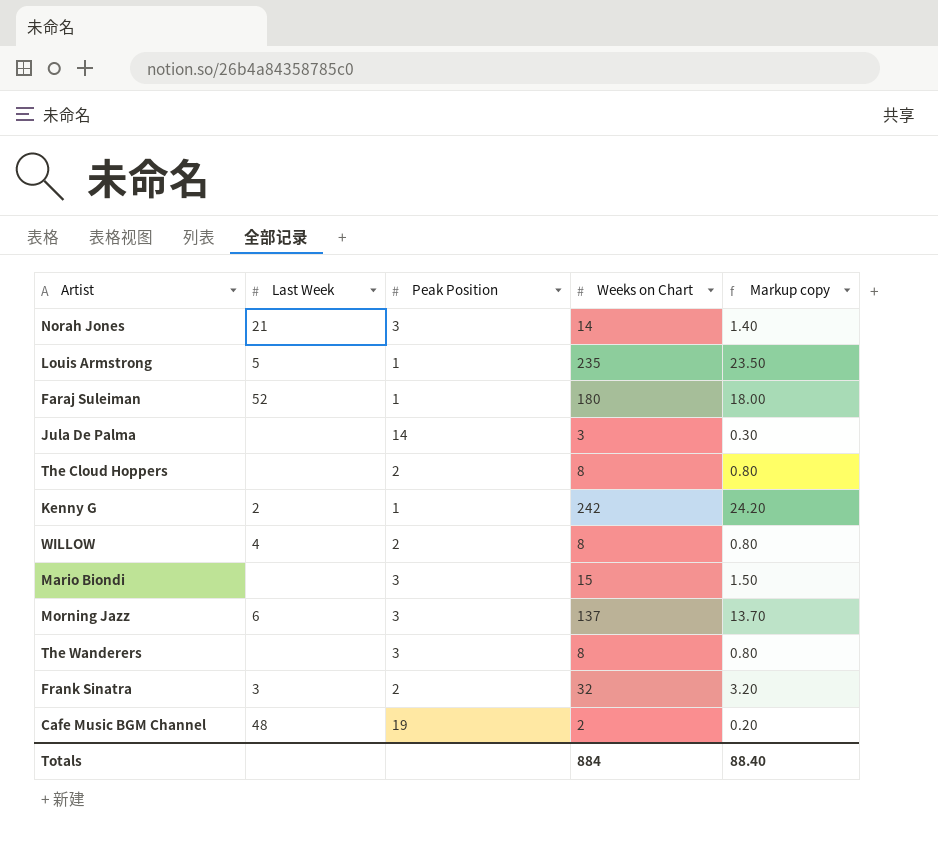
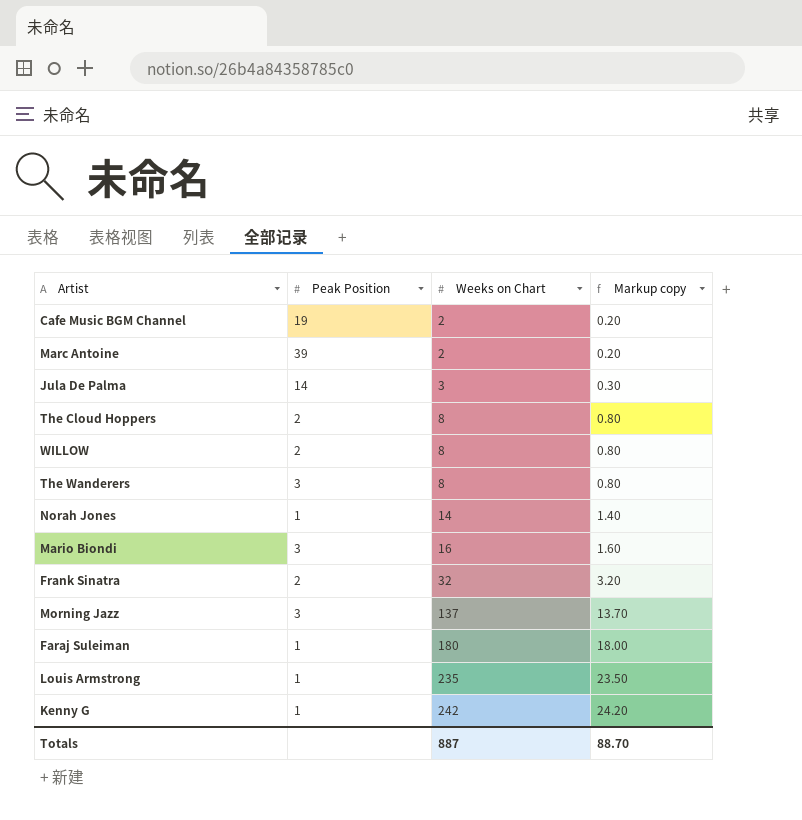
row order: none -> Weeks on Chart ascending
column Last Week | position: 2 -> none
row Marc Antoine: none -> 39 | 2 | 0.20
Norah Jones | Peak Position: 3 -> 1
Mario Biondi | Weeks on Chart: 15 -> 16
Mario Biondi | Markup copy: 1.50 -> 1.60
Totals | Weeks on Chart: 884 -> 887
Totals | Markup copy: 88.40 -> 88.70

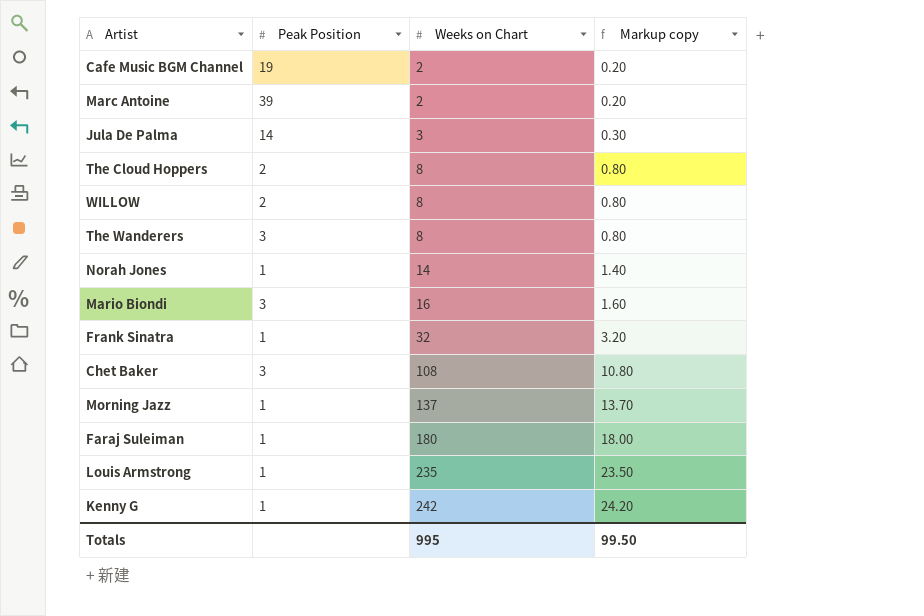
Frank Sinatra | Peak Position: 2 -> 1
row Chet Baker: none -> 3 | 108 | 10.80
Morning Jazz | Peak Position: 3 -> 1
Totals | Weeks on Chart: 887 -> 995
Totals | Markup copy: 88.70 -> 99.50

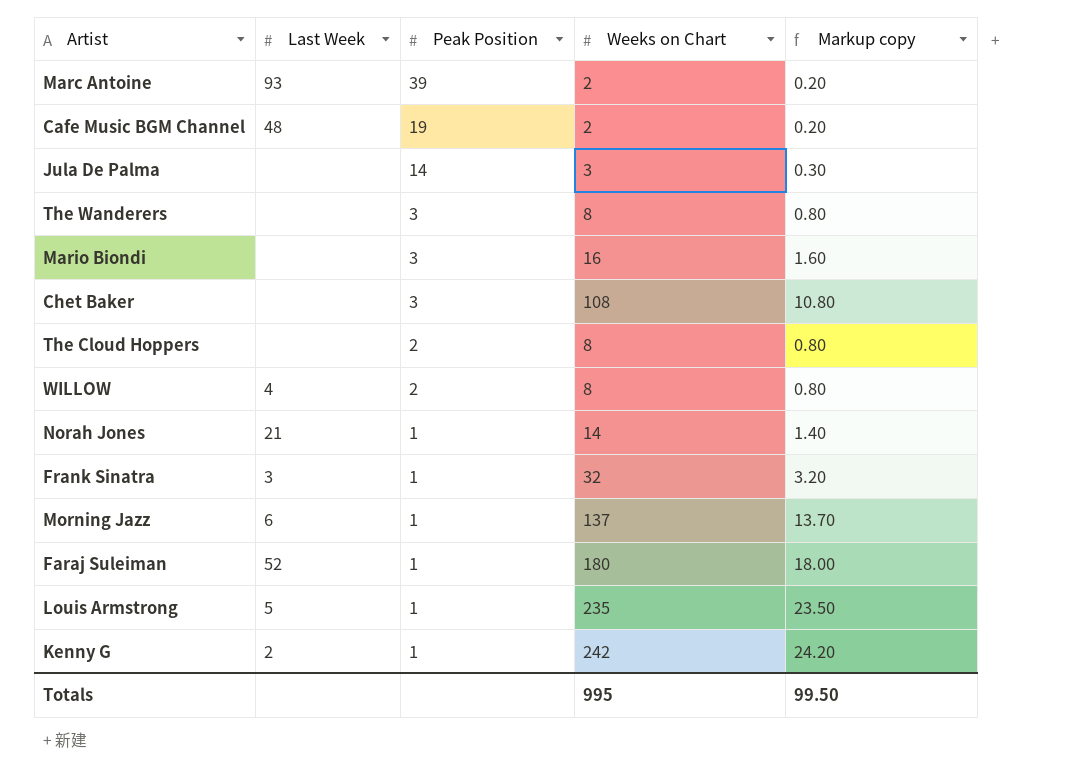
row order: Weeks on Chart ascending -> Peak Position descending
column Last Week | position: none -> 2

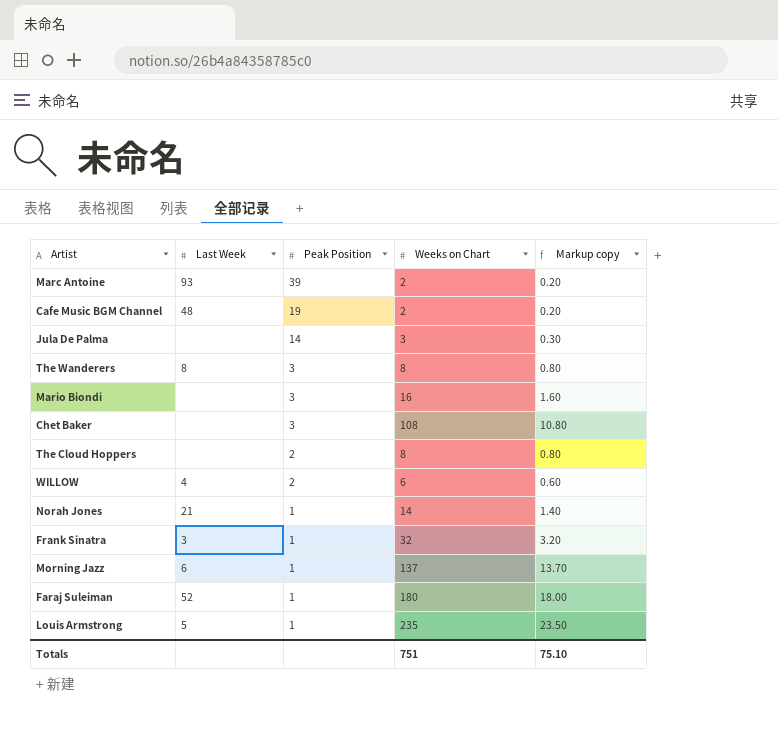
row Kenny G: 2 | 1 | 242 | 24.20 -> none
The Wanderers | Last Week: none -> 8
WILLOW | Weeks on Chart: 8 -> 6
WILLOW | Markup copy: 0.80 -> 0.60
Totals | Weeks on Chart: 995 -> 751
Totals | Markup copy: 99.50 -> 75.10

